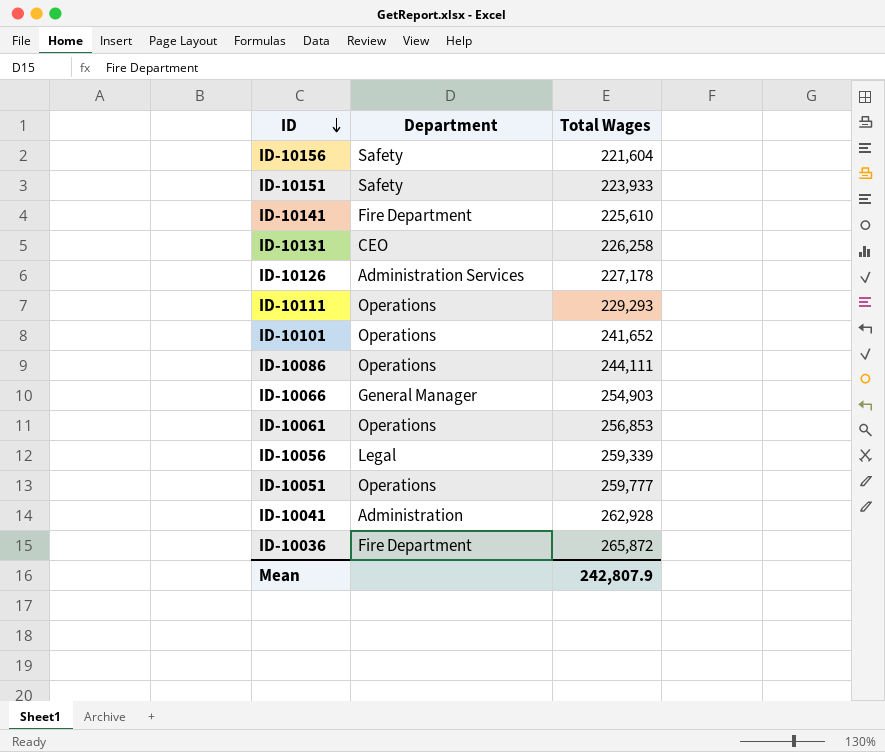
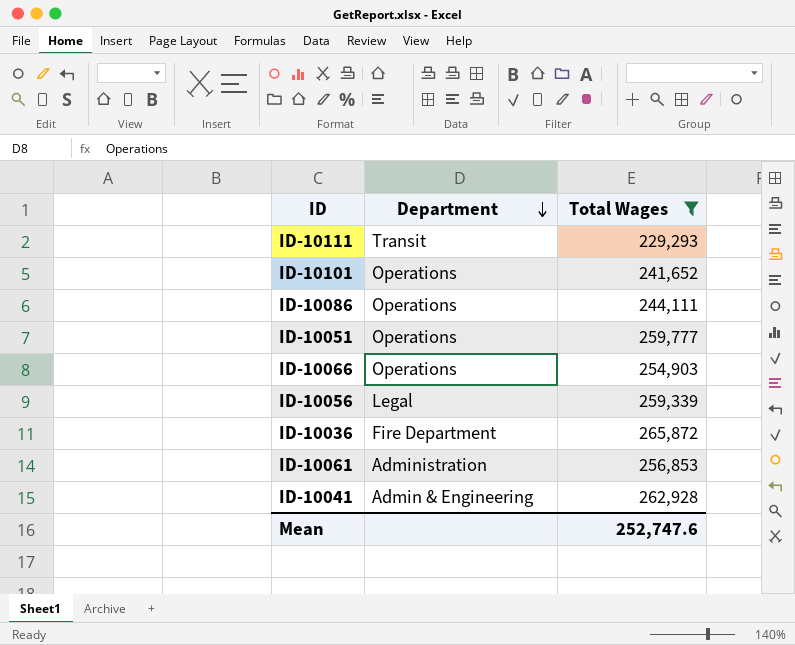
filter: none -> Total Wages >= 229,293
row order: ID descending -> Department descending
ID-10111 | Department: Operations -> Transit
ID-10066 | Department: General Manager -> Operations
ID-10061 | Department: Operations -> Administration
ID-10041 | Department: Administration -> Admin & Engineering
Mean | Total Wages: 242,807.9 -> 252,747.6

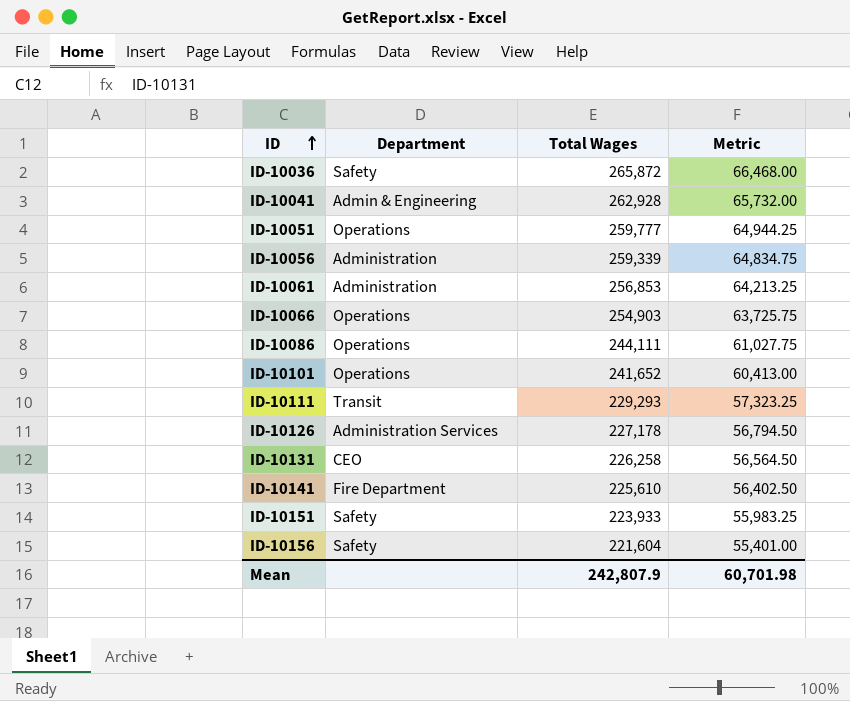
filter: Total Wages >= 229,293 -> none
row order: Department descending -> ID ascending
column Metric | formula: none -> [Total Wages] * 0.25
ID-10036 | Department: Fire Department -> Safety
ID-10056 | Department: Legal -> Administration
Mean | Total Wages: 252,747.6 -> 242,807.9

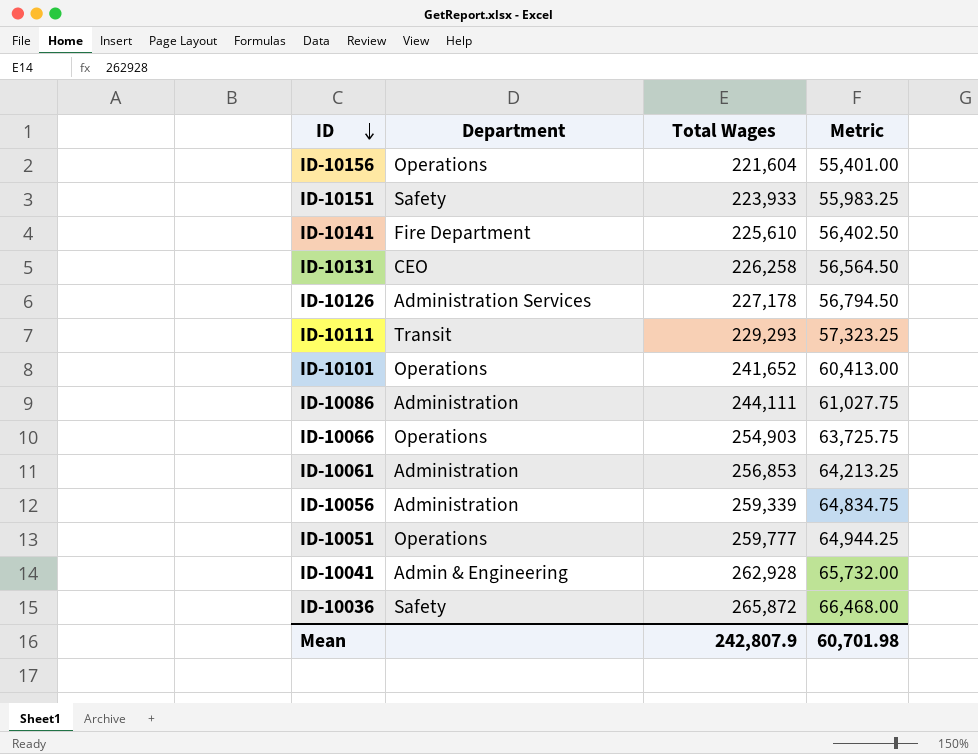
row order: ID ascending -> ID descending
ID-10156 | Department: Safety -> Operations
ID-10086 | Department: Operations -> Administration

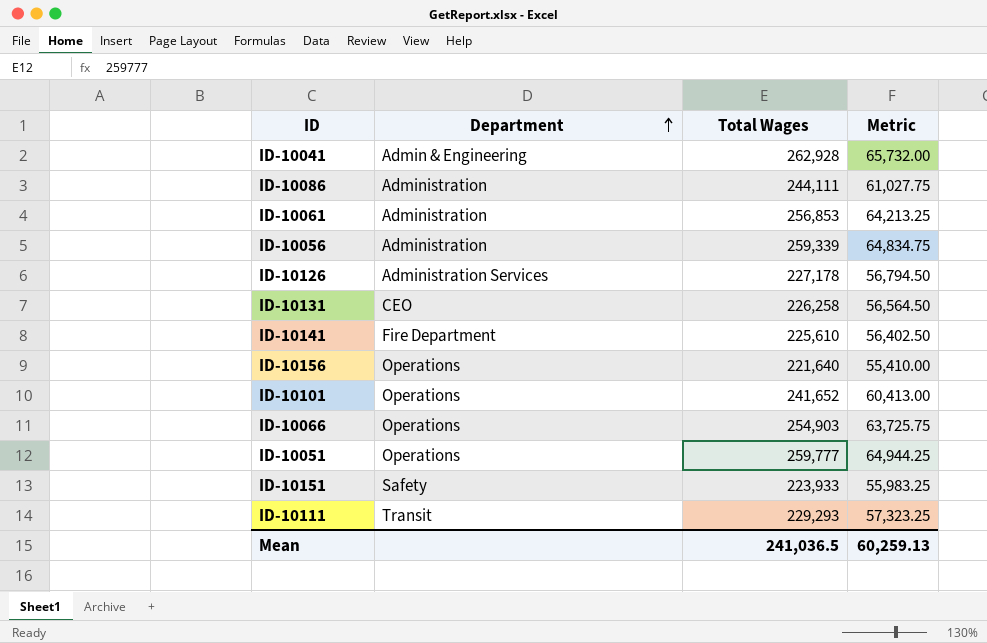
row order: ID descending -> Department ascending
row ID-10036: Safety | 265,872 | 66,468.00 -> none
ID-10156 | Total Wages: 221,604 -> 221,640
ID-10156 | Metric: 55,401.00 -> 55,410.00
Mean | Total Wages: 242,807.9 -> 241,036.5
Mean | Metric: 60,701.98 -> 60,259.13

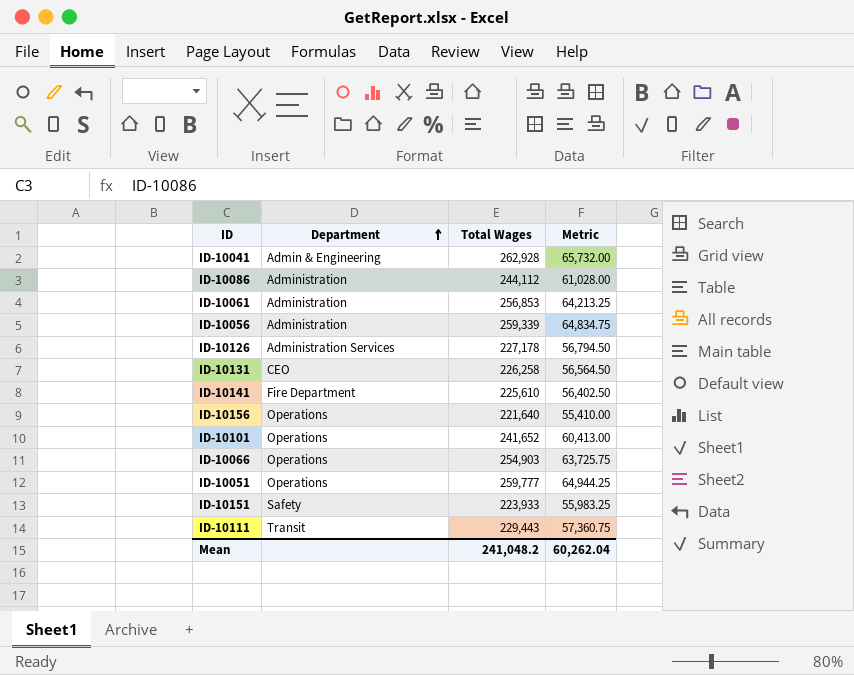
ID-10086 | Total Wages: 244,111 -> 244,112
ID-10086 | Metric: 61,027.75 -> 61,028.00
ID-10111 | Total Wages: 229,293 -> 229,443
ID-10111 | Metric: 57,323.25 -> 57,360.75
Mean | Total Wages: 241,036.5 -> 241,048.2
Mean | Metric: 60,259.13 -> 60,262.04

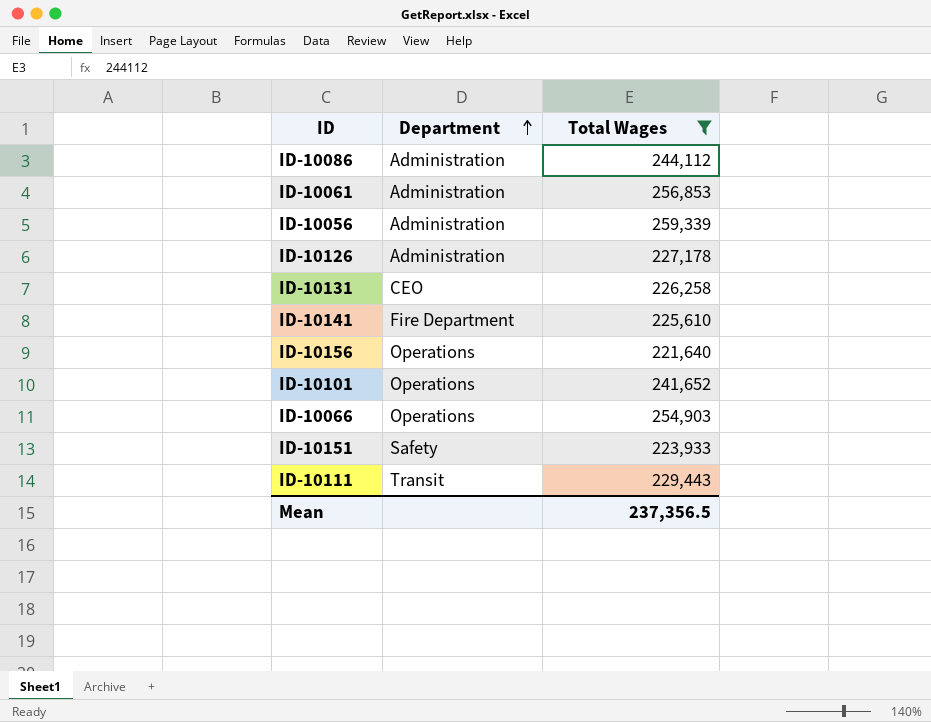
filter: none -> Total Wages <= 259,339
column Metric | formula: [Total Wages] * 0.25 -> none
ID-10126 | Department: Administration Services -> Administration
Mean | Total Wages: 241,048.2 -> 237,356.5

